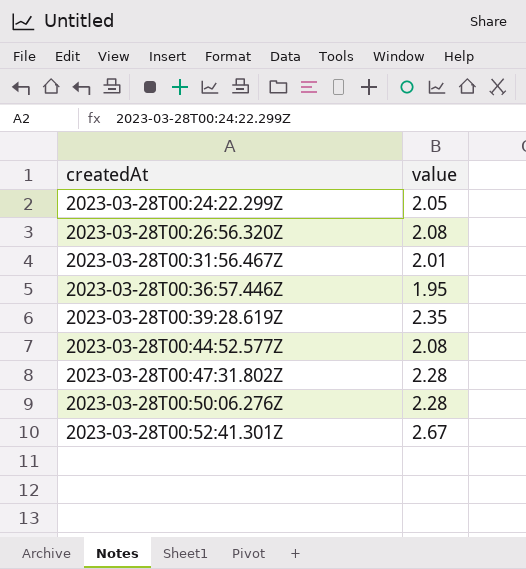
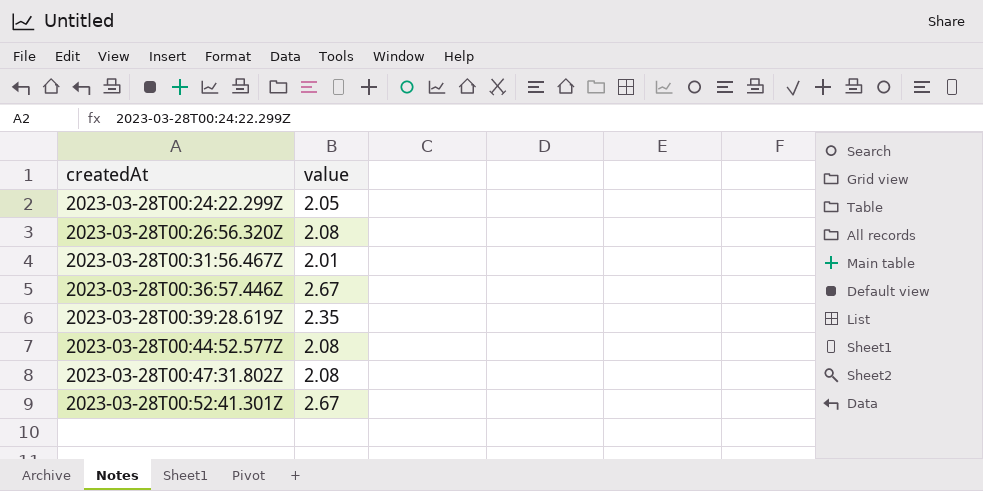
row 2023-03-28T00:50:06.276Z: 2.28 -> none
2023-03-28T00:36:57.446Z | value: 1.95 -> 2.67
2023-03-28T00:47:31.802Z | value: 2.28 -> 2.08

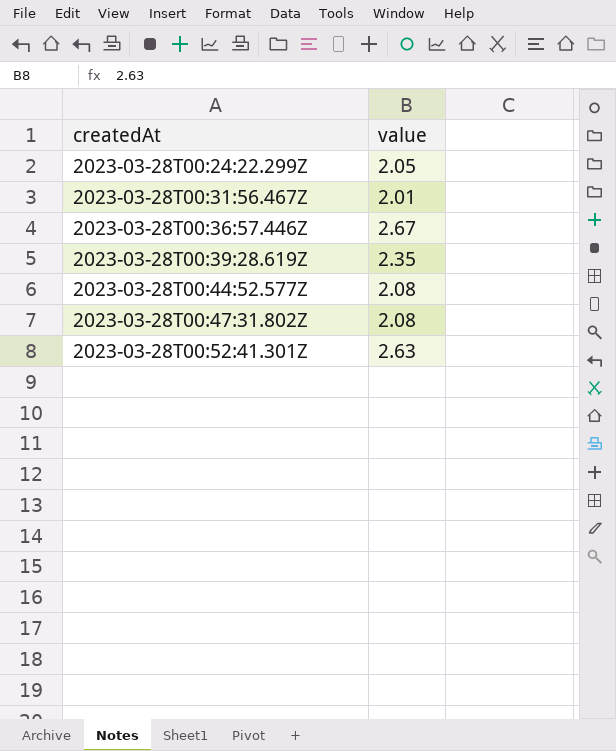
row 2023-03-28T00:26:56.320Z: 2.08 -> none
2023-03-28T00:52:41.301Z | value: 2.67 -> 2.63

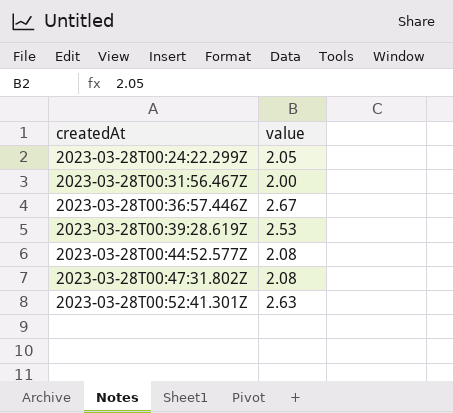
2023-03-28T00:31:56.467Z | value: 2.01 -> 2.00
2023-03-28T00:39:28.619Z | value: 2.35 -> 2.53

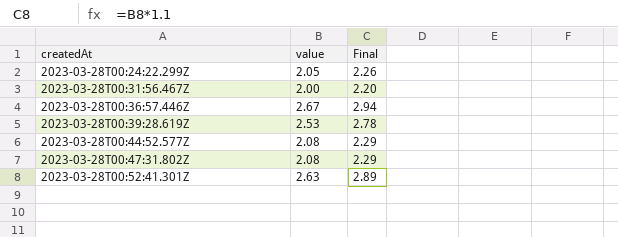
column Final | formula: none -> [value] * 1.1

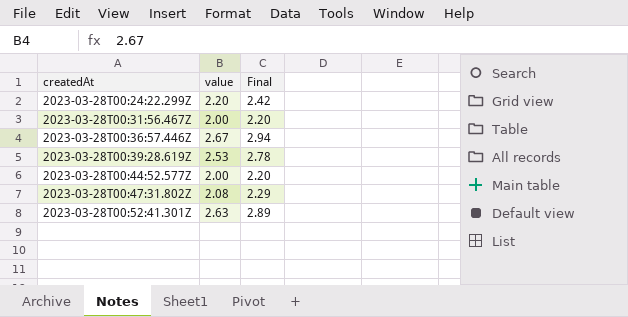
2023-03-28T00:24:22.299Z | value: 2.05 -> 2.20
2023-03-28T00:24:22.299Z | Final: 2.26 -> 2.42
2023-03-28T00:44:52.577Z | value: 2.08 -> 2.00
2023-03-28T00:44:52.577Z | Final: 2.29 -> 2.20

